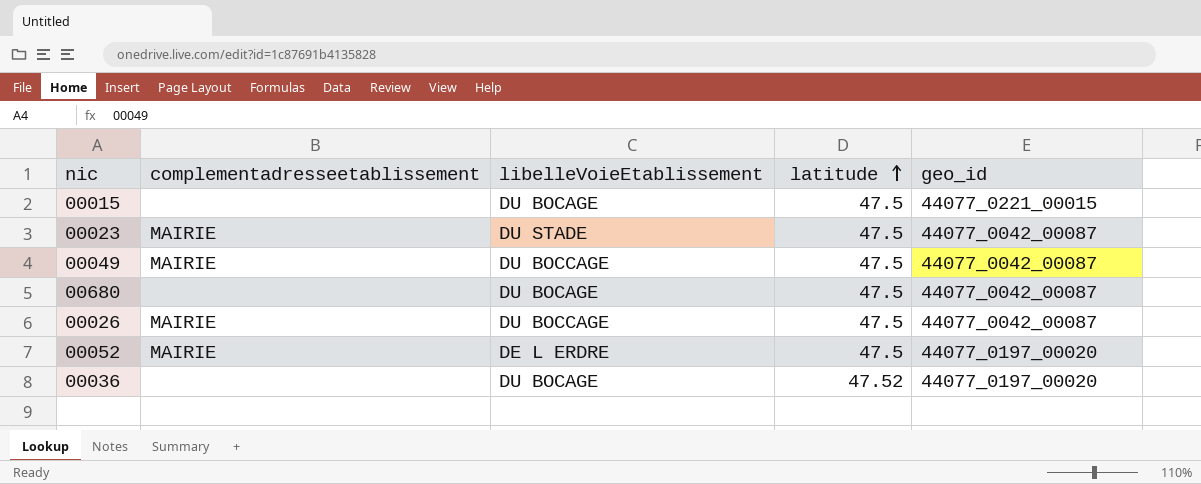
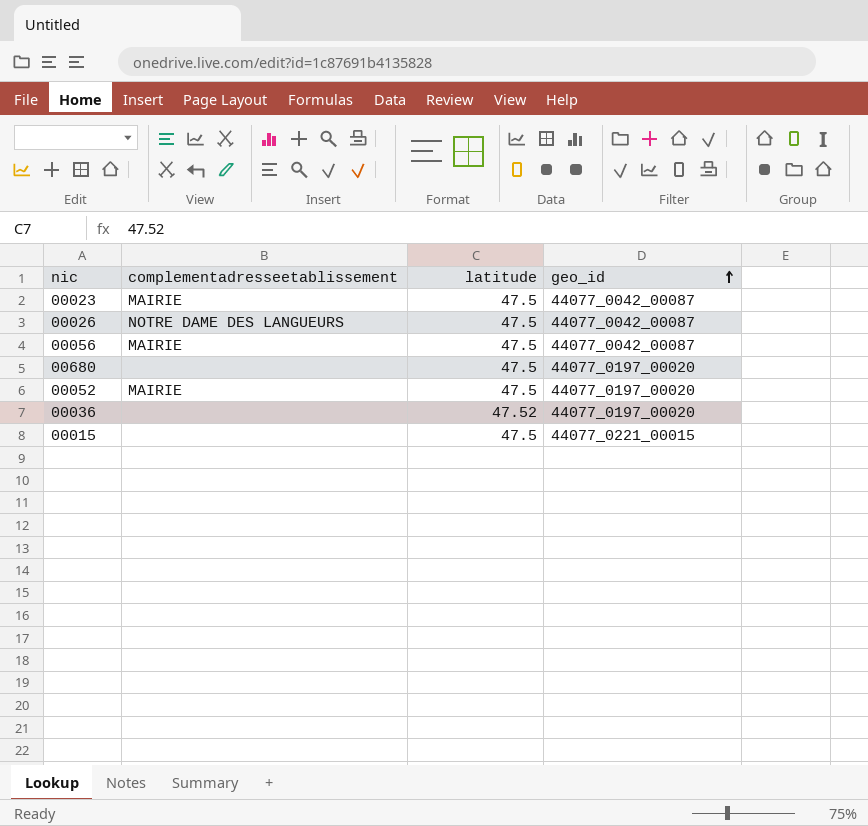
row order: latitude ascending -> geo_id ascending
column libelleVoieEtablissement | position: 3 -> none
row 00049: MAIRIE | DU BOCCAGE | 47.5 | 44077_0042_00087 -> none
00026 | complementadresseetablissement: MAIRIE -> NOTRE DAME DES LANGUEURS
row 00056: none -> MAIRIE | 47.5 | 44077_0042_00087
00680 | geo_id: 44077_0042_00087 -> 44077_0197_00020

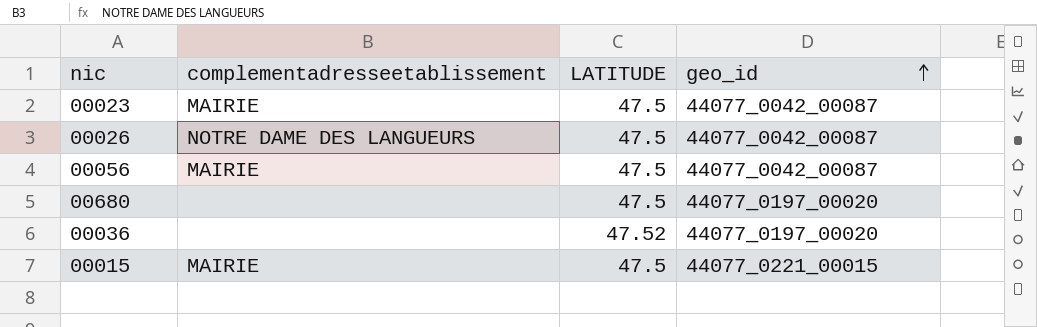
column name: latitude -> LATITUDE
row 00052: MAIRIE | 47.5 | 44077_0197_00020 -> none
00015 | complementadresseetablissement: none -> MAIRIE

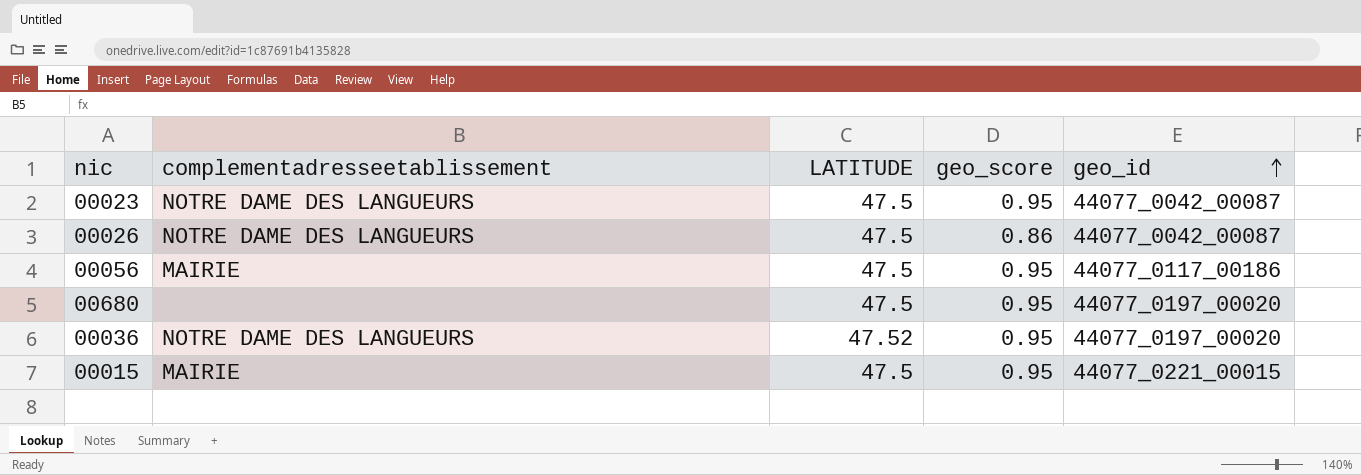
column geo_score | position: none -> 4
00023 | complementadresseetablissement: MAIRIE -> NOTRE DAME DES LANGUEURS
00056 | geo_id: 44077_0042_00087 -> 44077_0117_00186
00036 | complementadresseetablissement: none -> NOTRE DAME DES LANGUEURS

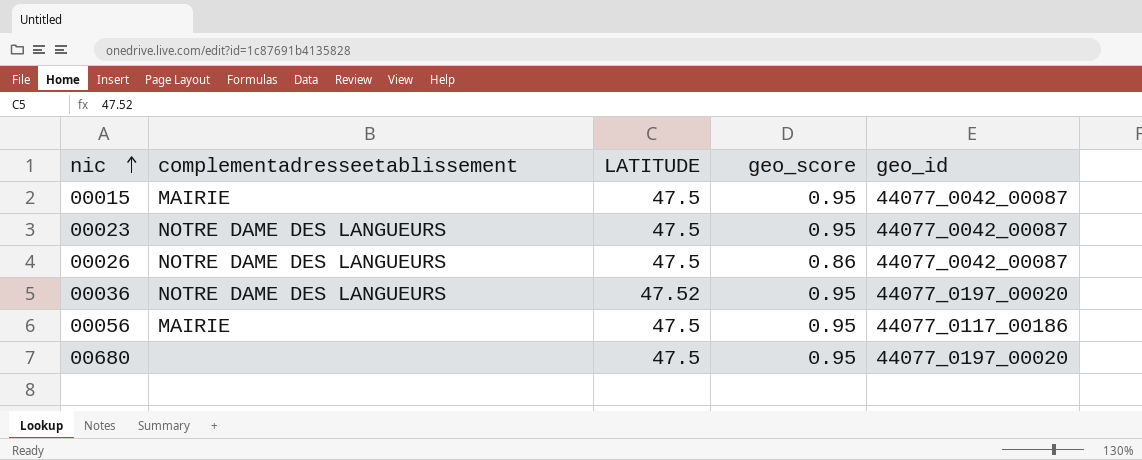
row order: geo_id ascending -> nic ascending
00015 | geo_id: 44077_0221_00015 -> 44077_0042_00087

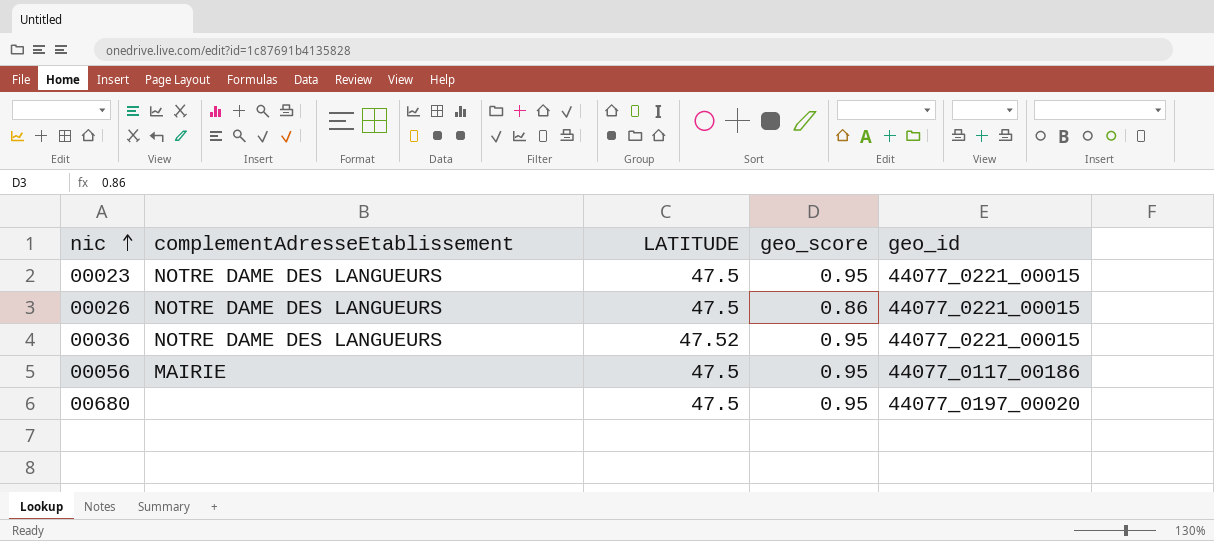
column name: complementadresseetablissement -> complementAdresseEtablissement
row 00015: MAIRIE | 47.5 | 0.95 | 44077_0042_00087 -> none
00023 | geo_id: 44077_0042_00087 -> 44077_0221_00015
00026 | geo_id: 44077_0042_00087 -> 44077_0221_00015
00036 | geo_id: 44077_0197_00020 -> 44077_0221_00015

